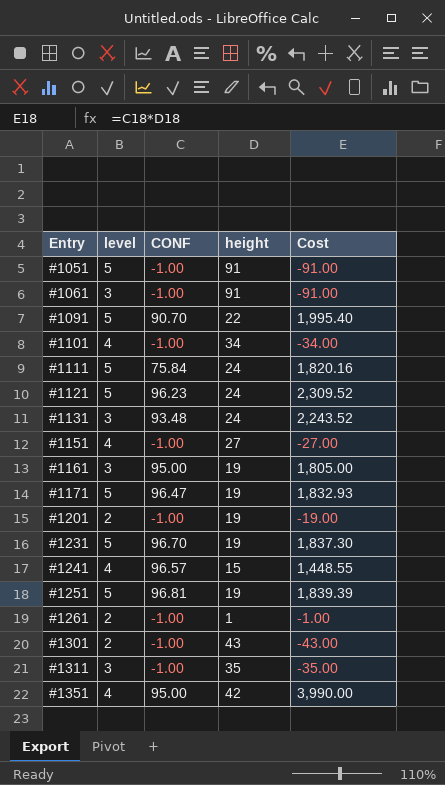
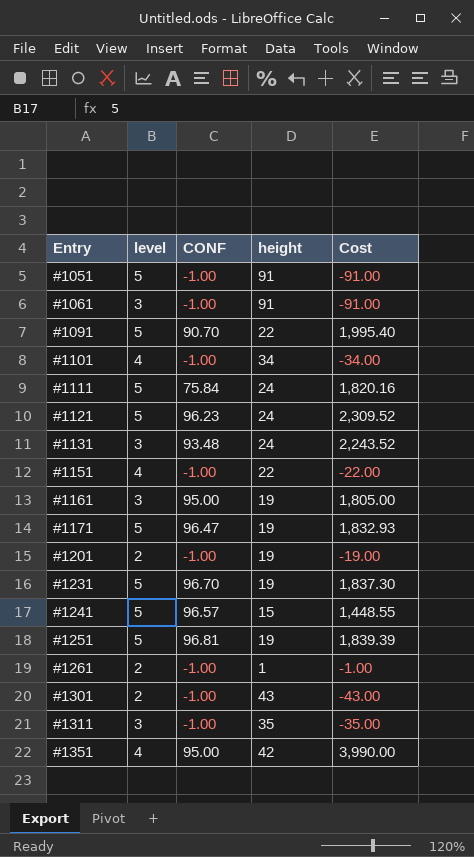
#1151 | height: 27 -> 22
#1151 | Cost: -27.00 -> -22.00
#1241 | level: 4 -> 5

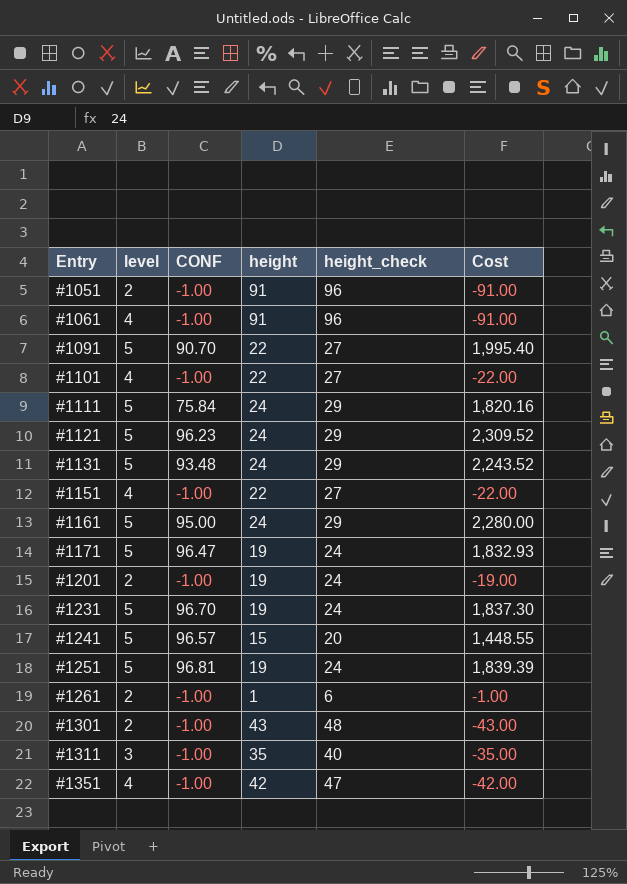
column height_check | formula: none -> [height] + 5
#1051 | level: 5 -> 2
#1061 | level: 3 -> 4
#1101 | height: 34 -> 22
#1101 | Cost: -34.00 -> -22.00
#1131 | level: 3 -> 5
#1161 | level: 3 -> 5
#1161 | height: 19 -> 24
#1161 | Cost: 1,805.00 -> 2,280.00
#1351 | CONF: 95.00 -> -1.00
#1351 | Cost: 3,990.00 -> -42.00

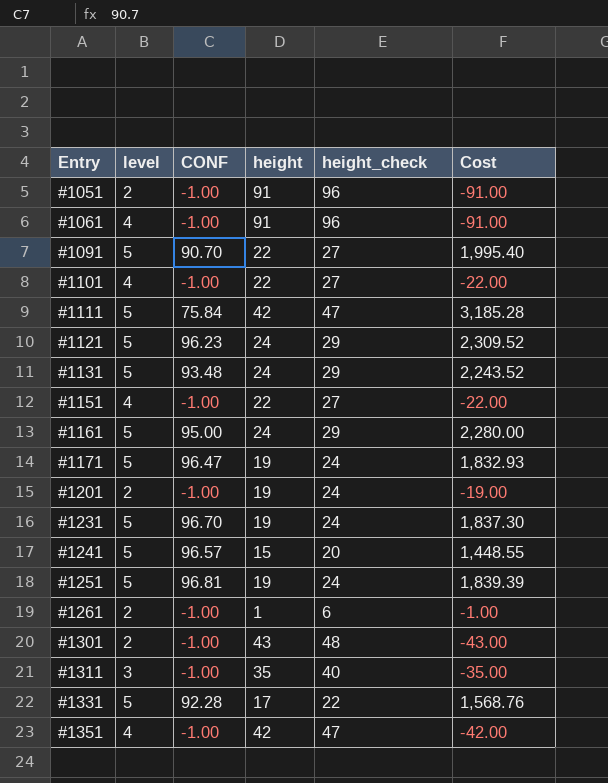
#1111 | height: 24 -> 42
#1111 | height_check: 29 -> 47
#1111 | Cost: 1,820.16 -> 3,185.28
row #1331: none -> 5 | 92.28 | 17 | 22 | 1,568.76

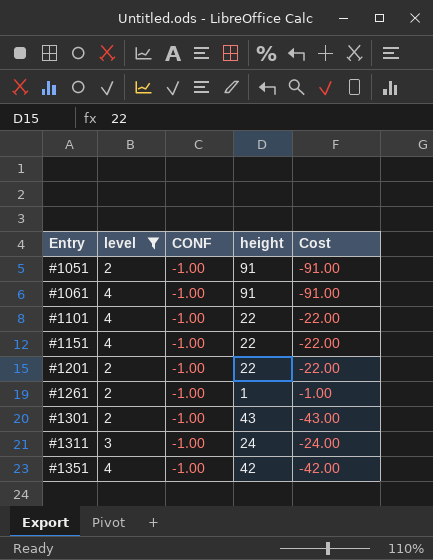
filter: none -> level != 5
column height_check | formula: [height] + 5 -> none
#1201 | height: 19 -> 22
#1201 | Cost: -19.00 -> -22.00
#1311 | height: 35 -> 24
#1311 | Cost: -35.00 -> -24.00

